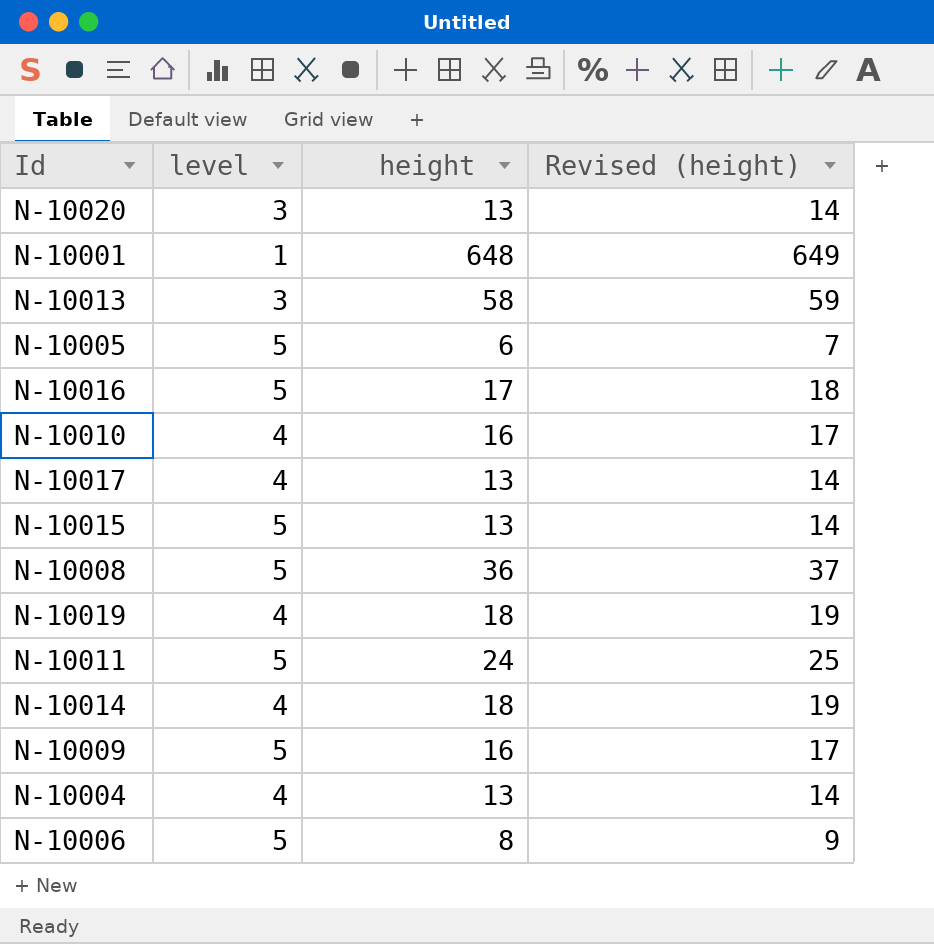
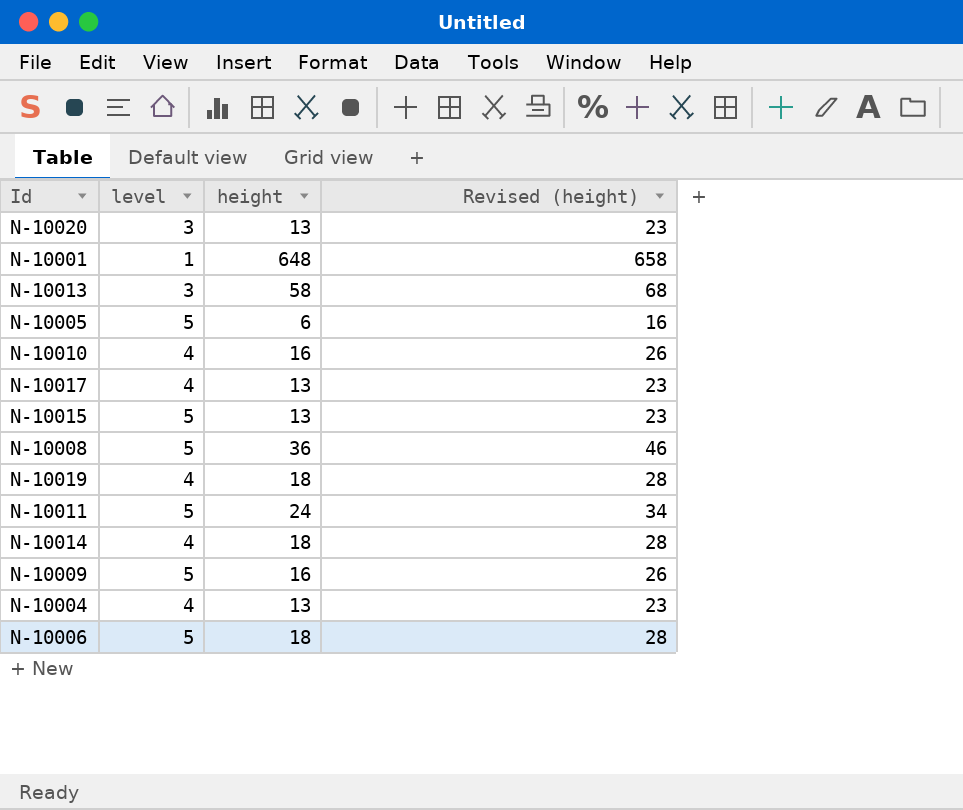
column Revised (height) | formula: [height] + 1 -> [height] + 10
row N-10016: 5 | 17 | 18 -> none
N-10006 | height: 8 -> 18

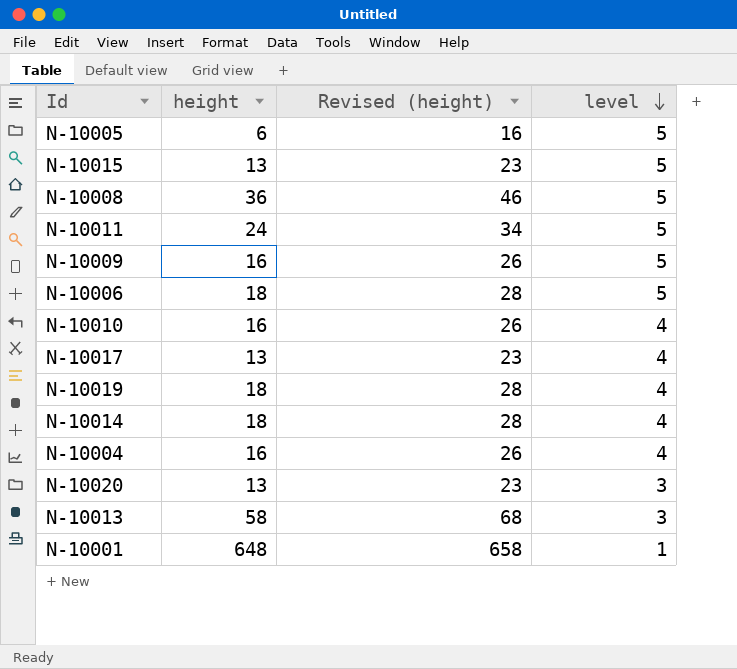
row order: none -> level descending
column level | position: 2 -> 4
N-10004 | height: 13 -> 16
N-10004 | Revised (height): 23 -> 26

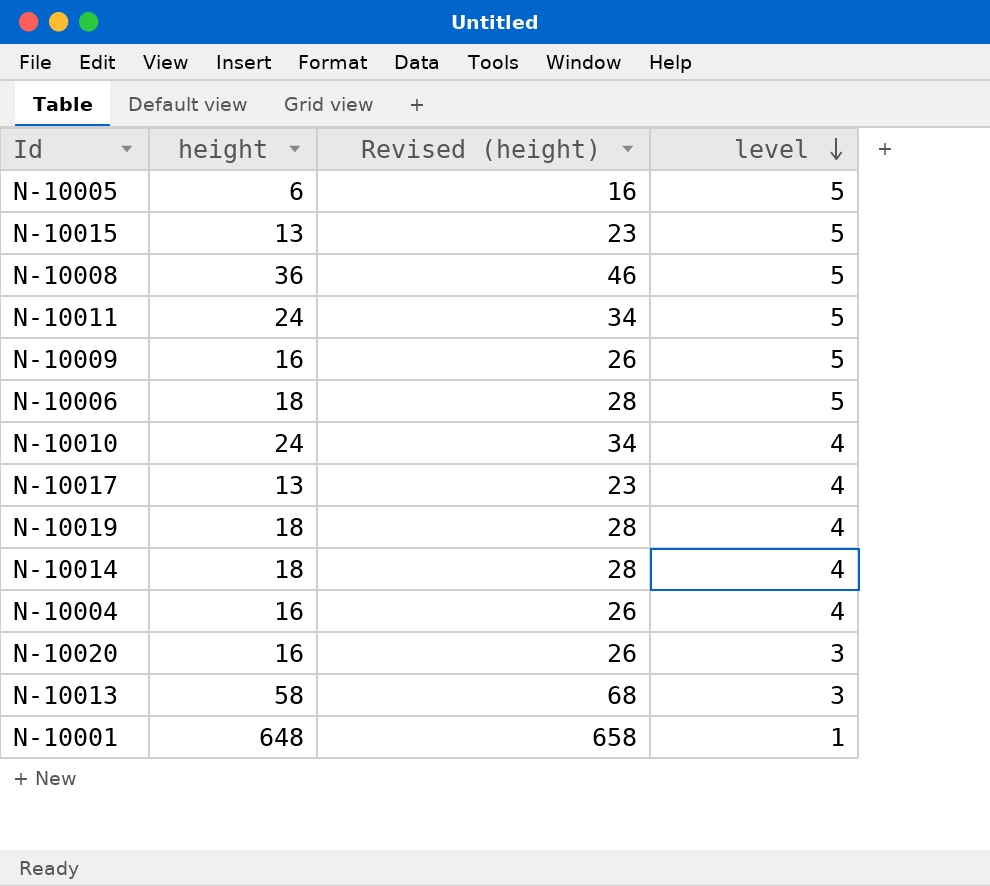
N-10010 | height: 16 -> 24
N-10010 | Revised (height): 26 -> 34
N-10020 | height: 13 -> 16
N-10020 | Revised (height): 23 -> 26

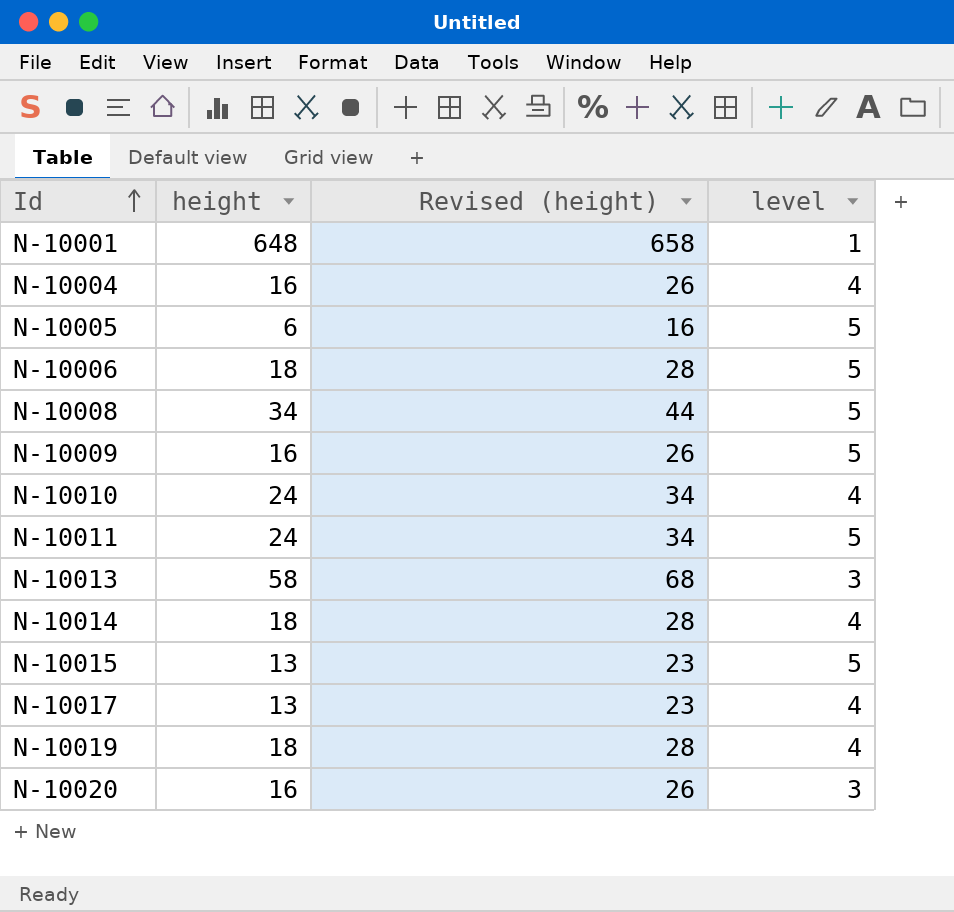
row order: level descending -> Id ascending
N-10008 | height: 36 -> 34
N-10008 | Revised (height): 46 -> 44

